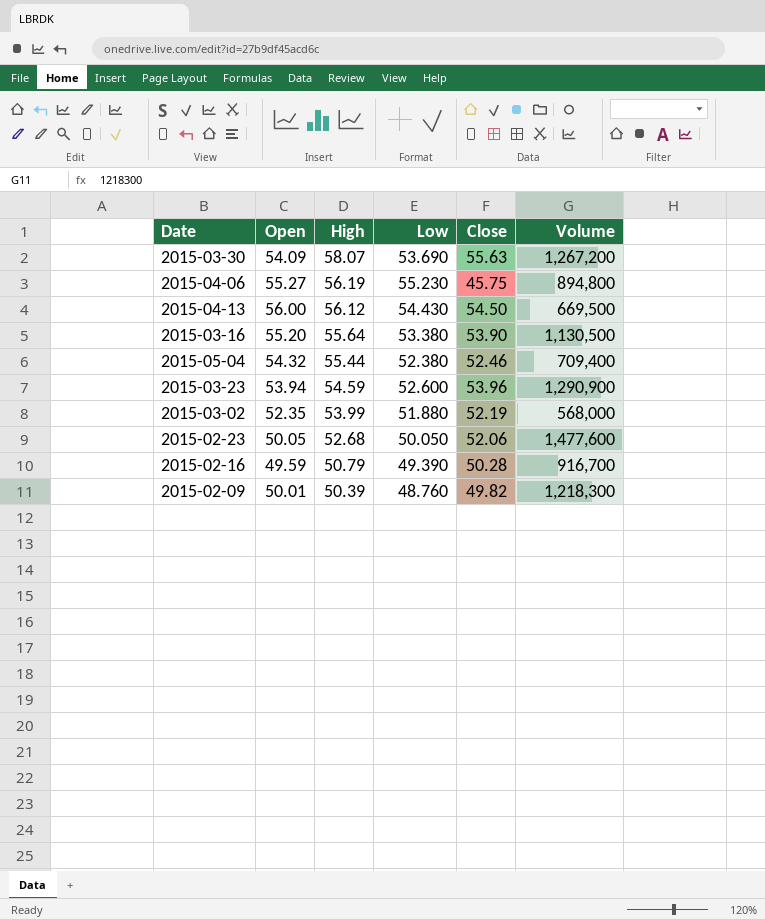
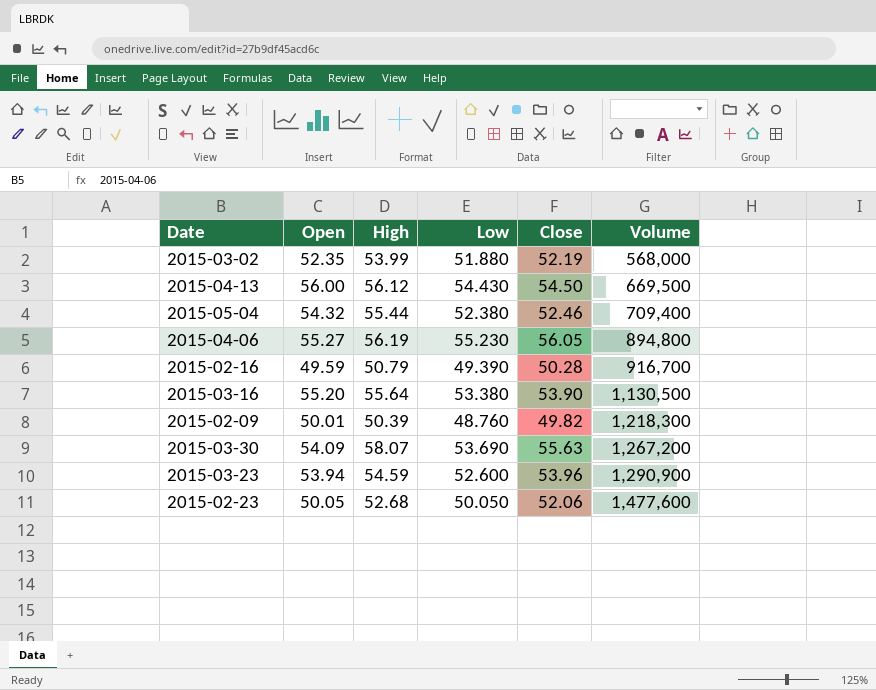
row order: High descending -> Volume ascending
2015-04-06 | Close: 45.75 -> 56.05

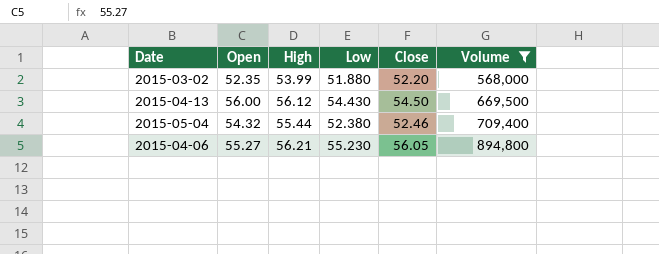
filter: none -> Volume <= 894,800
2015-03-02 | Close: 52.19 -> 52.20
2015-04-06 | High: 56.19 -> 56.21

